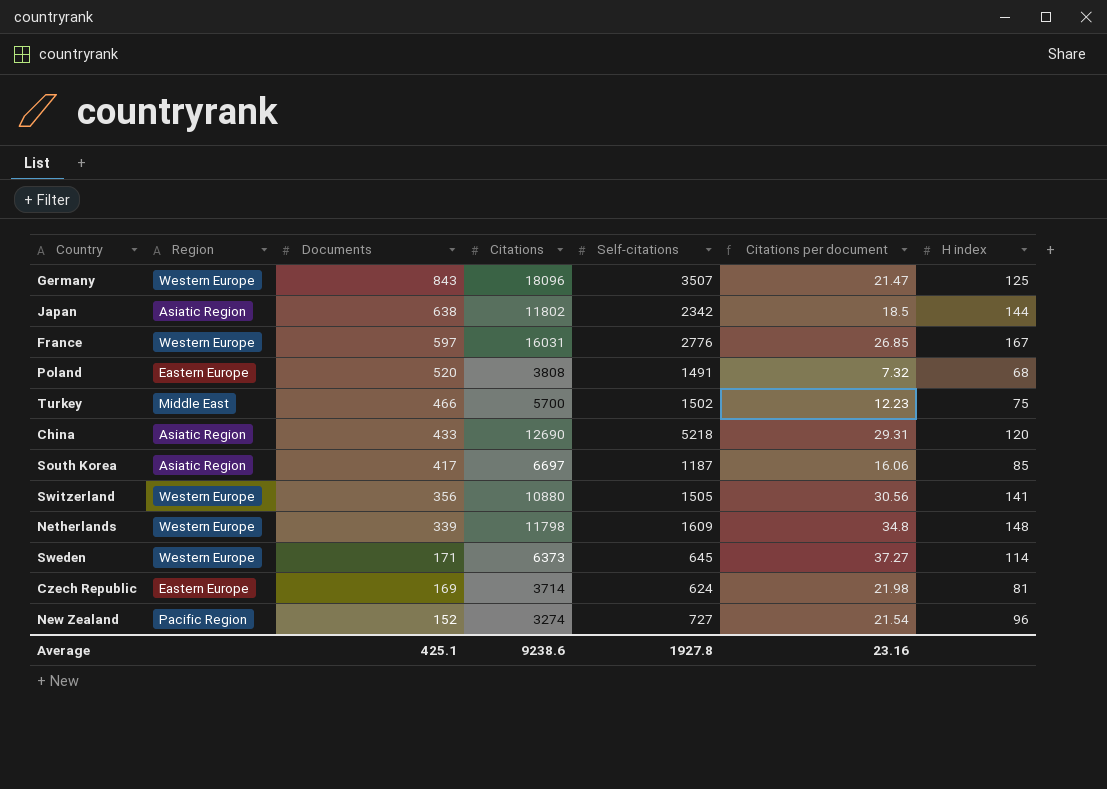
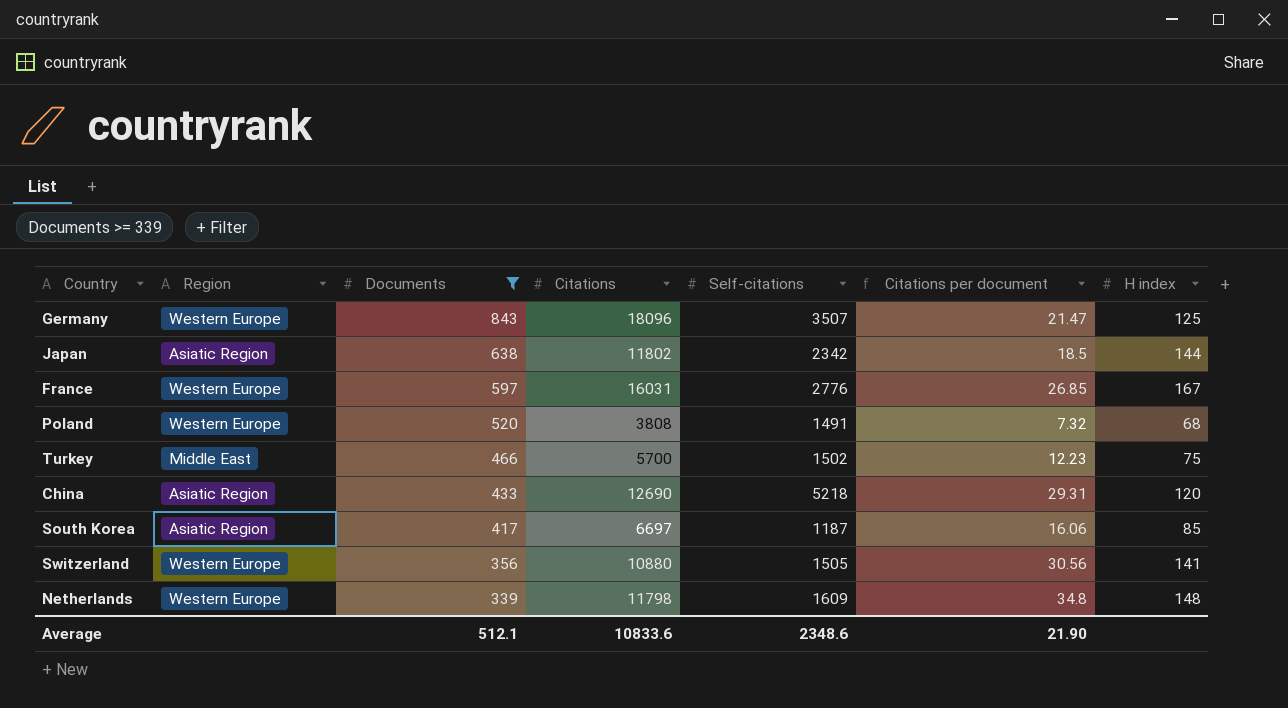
filter: none -> Documents >= 339
Poland | Region: Eastern Europe -> Western Europe
Average | Documents: 425.1 -> 512.1
Average | Citations: 9238.6 -> 10833.6
Average | Self-citations: 1927.8 -> 2348.6
Average | Citations per document: 23.16 -> 21.90

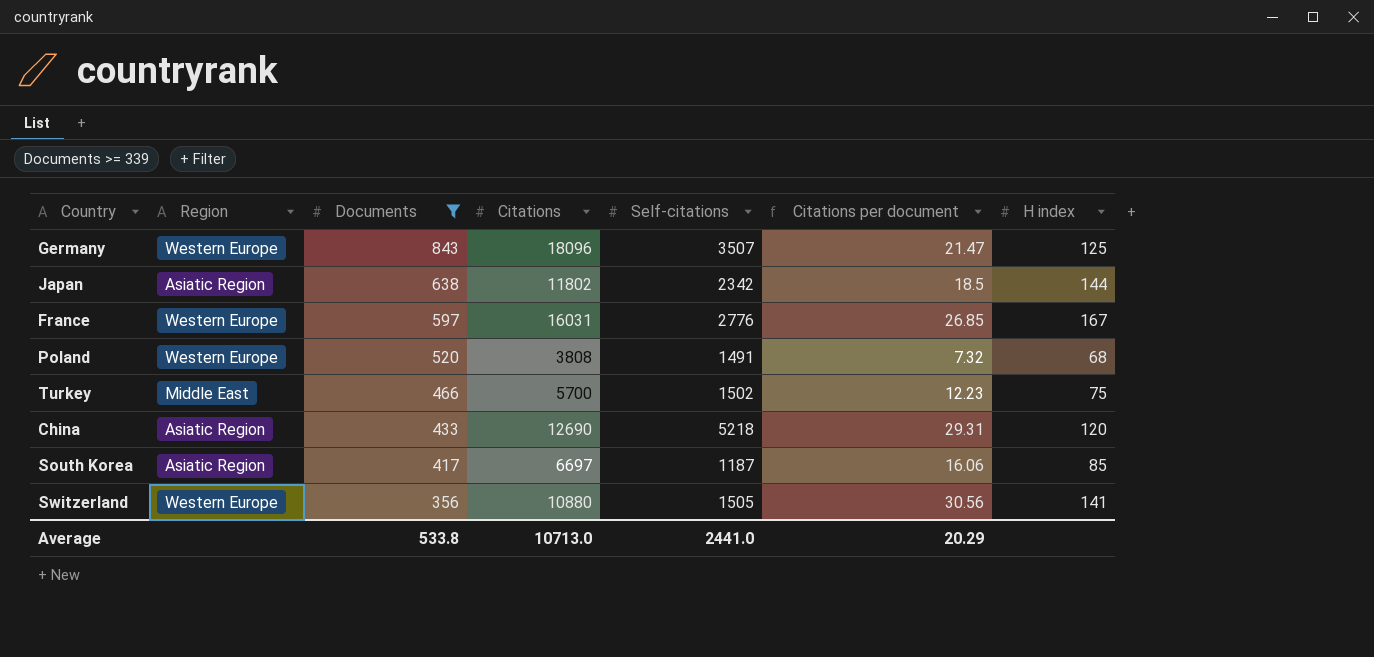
row Netherlands: Western Europe | 339 | 11798 | 1609 | 34.8 | 148 -> none
Average | Documents: 512.1 -> 533.8
Average | Citations: 10833.6 -> 10713.0
Average | Self-citations: 2348.6 -> 2441.0
Average | Citations per document: 21.90 -> 20.29

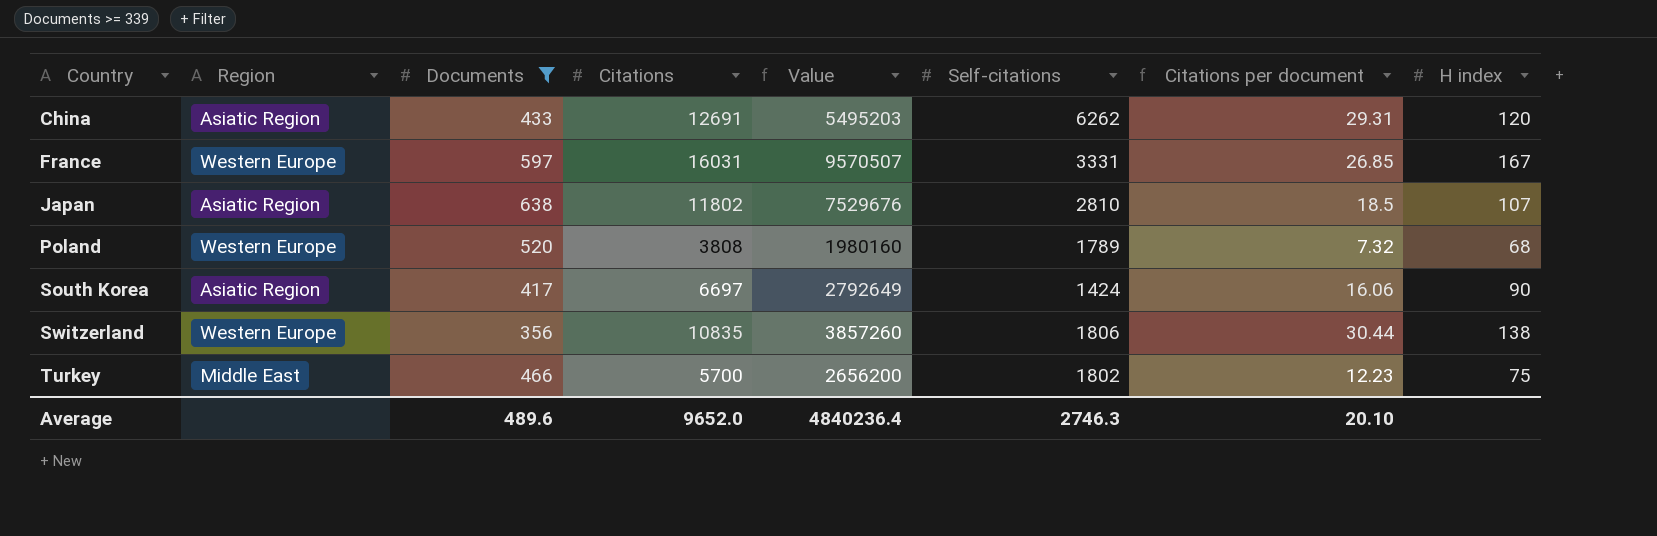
row order: Documents descending -> Country ascending
column Value | formula: none -> [Documents] * [Citations]
row Germany: Western Europe | 843 | 18096 | 3507 | 21.47 | 125 -> none
China | Citations: 12690 -> 12691
China | Self-citations: 5218 -> 6262
France | Self-citations: 2776 -> 3331
Japan | Self-citations: 2342 -> 2810
Japan | H index: 144 -> 107
Poland | Self-citations: 1491 -> 1789
South Korea | Self-citations: 1187 -> 1424
South Korea | H index: 85 -> 90
Switzerland | Citations: 10880 -> 10835
Switzerland | Self-citations: 1505 -> 1806
Switzerland | Citations per document: 30.56 -> 30.44
Switzerland | H index: 141 -> 138
Turkey | Self-citations: 1502 -> 1802
Average | Documents: 533.8 -> 489.6
Average | Citations: 10713.0 -> 9652.0
Average | Self-citations: 2441.0 -> 2746.3
Average | Citations per document: 20.29 -> 20.10

